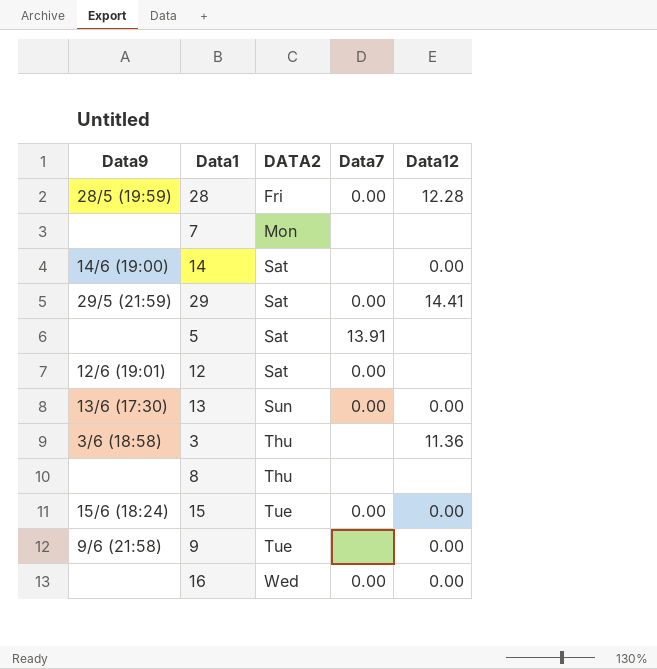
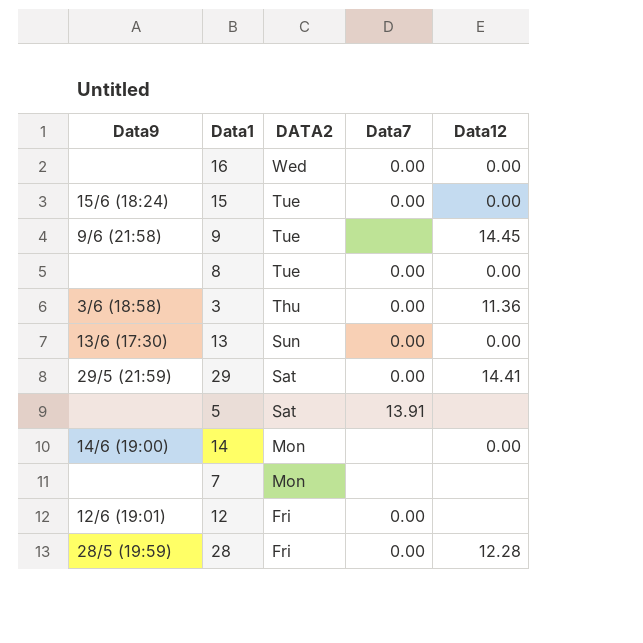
row order: DATA2 ascending -> DATA2 descending
9 | Data12: 0.00 -> 14.45
8 | DATA2: Thu -> Tue
8 | Data7: none -> 0.00
8 | Data12: none -> 0.00
3 | Data7: none -> 0.00
14 | DATA2: Sat -> Mon
12 | DATA2: Sat -> Fri

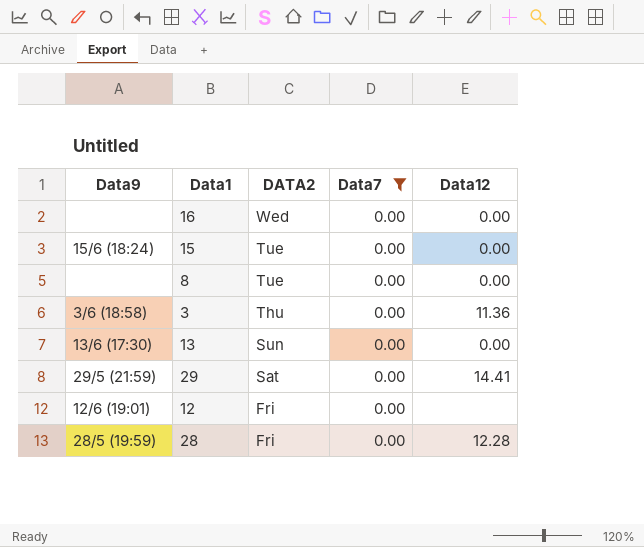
filter: none -> Data7 = 0.00

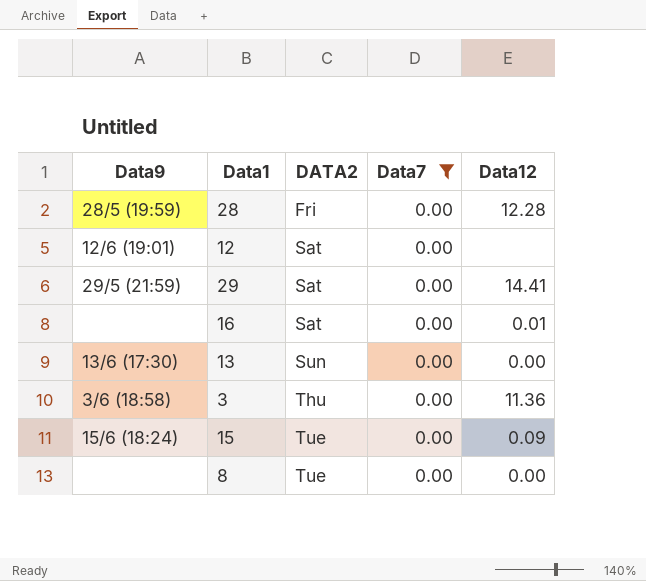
row order: DATA2 descending -> DATA2 ascending
12 | DATA2: Fri -> Sat
16 | DATA2: Wed -> Sat
16 | Data12: 0.00 -> 0.01
15 | Data12: 0.00 -> 0.09

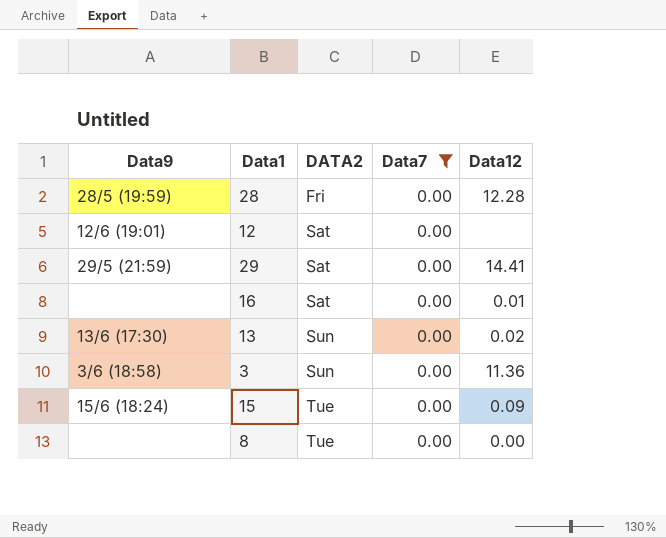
13 | Data12: 0.00 -> 0.02
3 | DATA2: Thu -> Sun

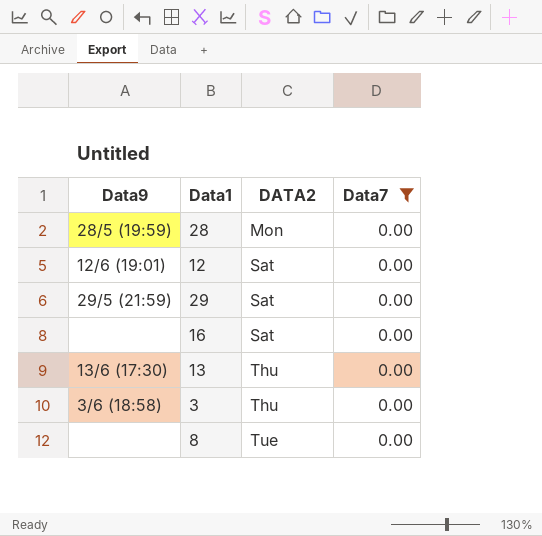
column Data12 | position: 5 -> none
row 15: 15/6 (18:24) | Tue | 0.00 | 0.09 -> none
28 | DATA2: Fri -> Mon
13 | DATA2: Sun -> Thu
3 | DATA2: Sun -> Thu

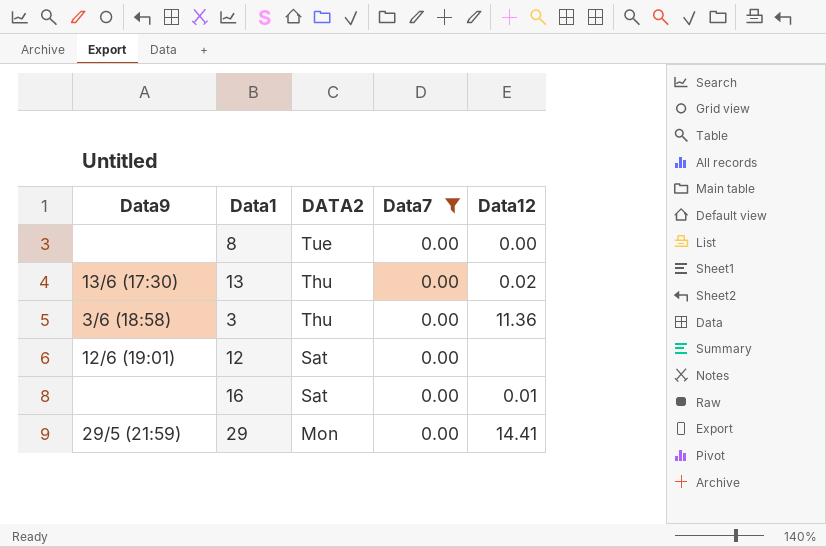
row order: DATA2 ascending -> DATA2 descending
column Data12 | position: none -> 5
row 28: 28/5 (19:59) | Mon | 0.00 -> none
29 | DATA2: Sat -> Mon

